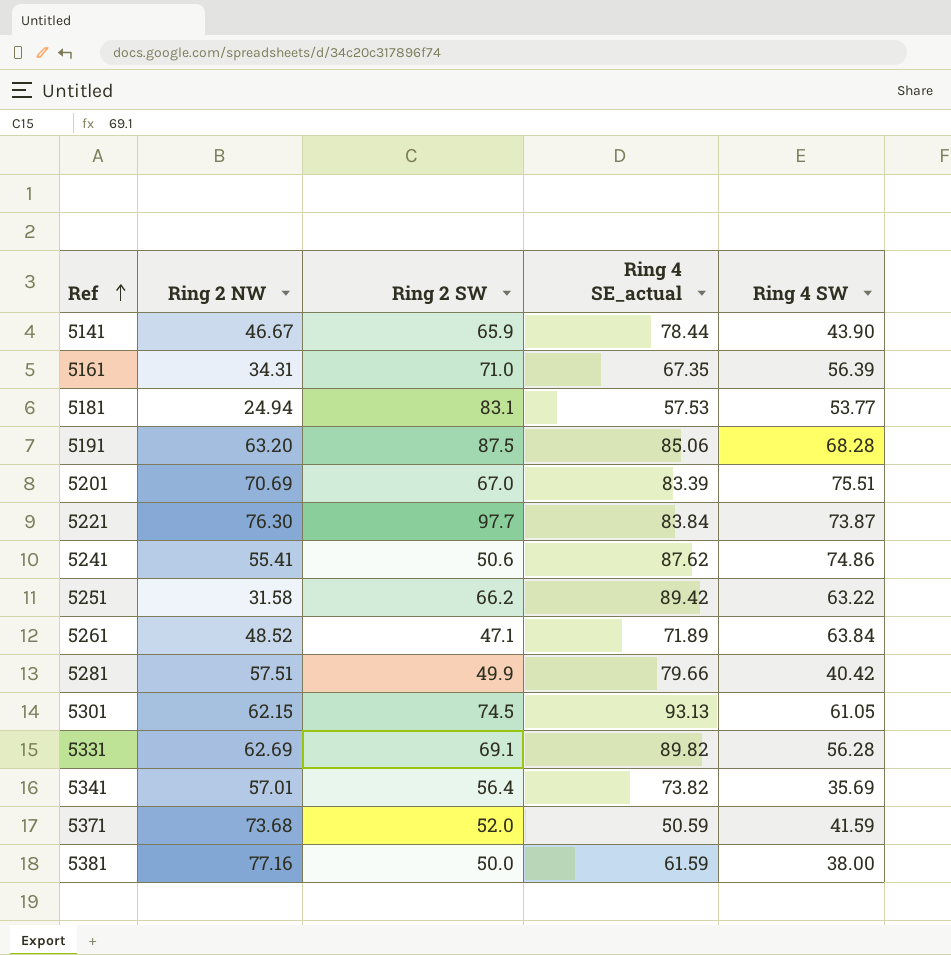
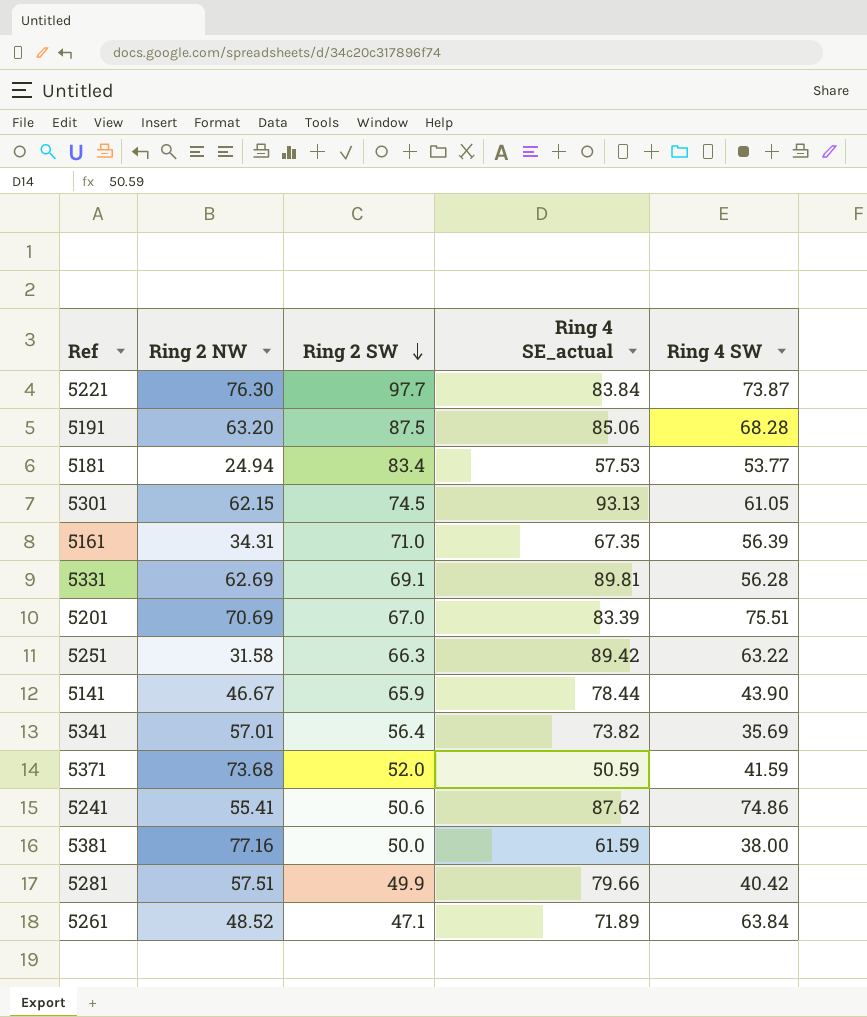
row order: Ref ascending -> Ring 2 SW descending
5181 | Ring 2 SW: 83.1 -> 83.4
5331 | Ring 4 SE_actual: 89.82 -> 89.81
5251 | Ring 2 SW: 66.2 -> 66.3

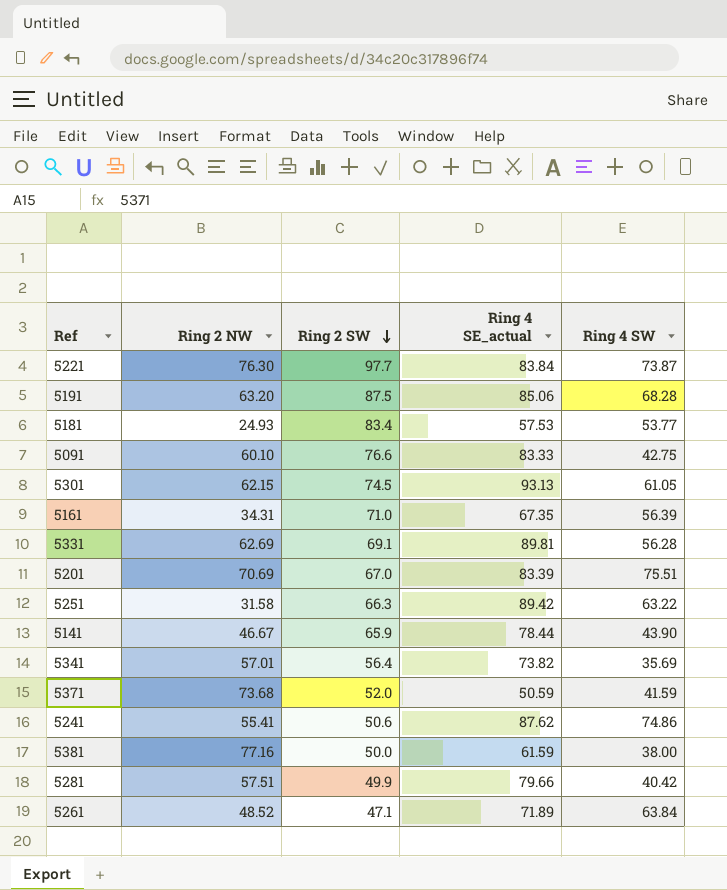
5181 | Ring 2 NW: 24.94 -> 24.93
row 5091: none -> 60.10 | 76.6 | 83.33 | 42.75

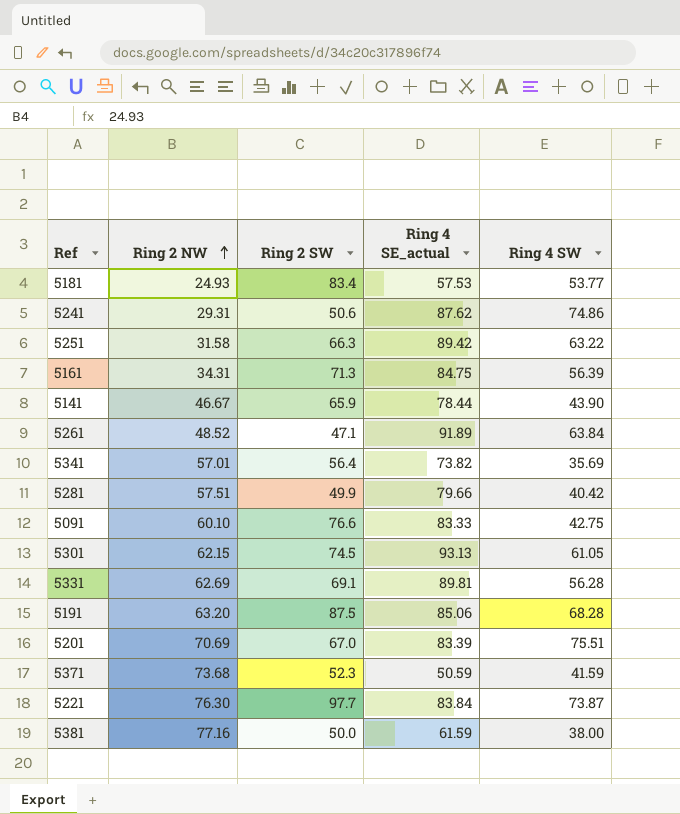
row order: Ring 2 SW descending -> Ring 2 NW ascending
5241 | Ring 2 NW: 55.41 -> 29.31
5161 | Ring 2 SW: 71.0 -> 71.3
5161 | Ring 4 SE_actual: 67.35 -> 84.75
5261 | Ring 4 SE_actual: 71.89 -> 91.89
5371 | Ring 2 SW: 52.0 -> 52.3

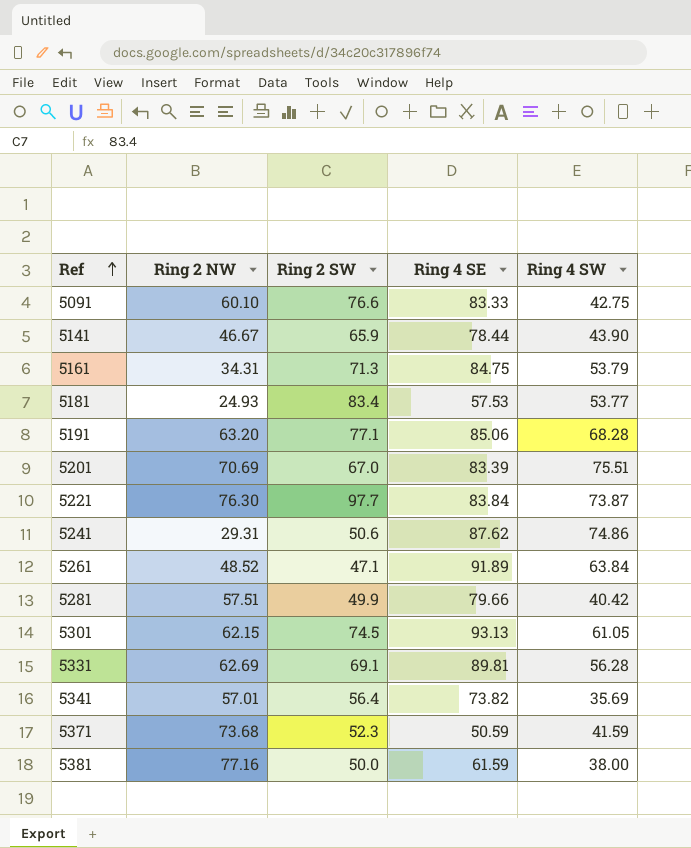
row order: Ring 2 NW ascending -> Ref ascending
column name: Ring 4 SE_actual -> Ring 4 SE
row 5251: 31.58 | 66.3 | 89.42 | 63.22 -> none
5161 | Ring 4 SW: 56.39 -> 53.79
5191 | Ring 2 SW: 87.5 -> 77.1

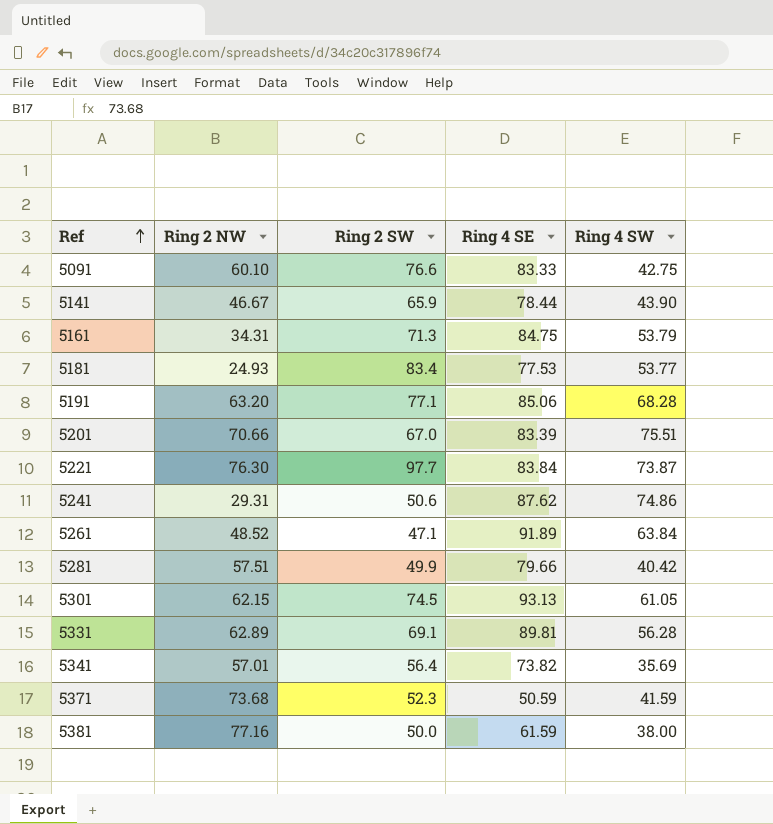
5181 | Ring 4 SE: 57.53 -> 77.53
5201 | Ring 2 NW: 70.69 -> 70.66
5331 | Ring 2 NW: 62.69 -> 62.89

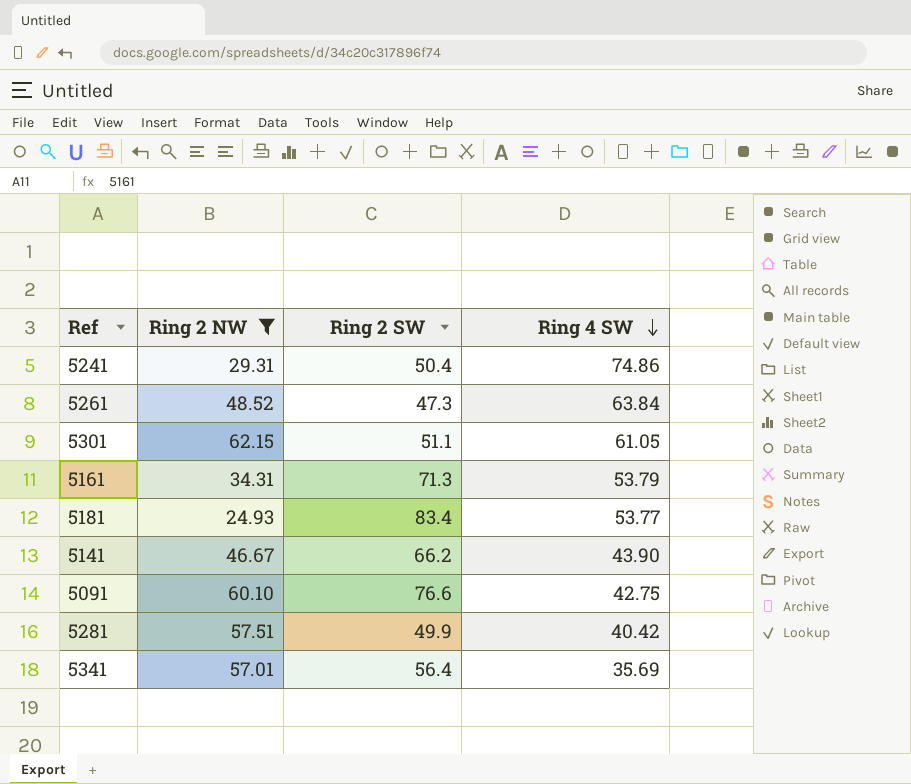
filter: none -> Ring 2 NW <= 62.15
row order: Ref ascending -> Ring 4 SW descending
column Ring 4 SE | position: 4 -> none
5241 | Ring 2 SW: 50.6 -> 50.4
5261 | Ring 2 SW: 47.1 -> 47.3
5301 | Ring 2 SW: 74.5 -> 51.1
5141 | Ring 2 SW: 65.9 -> 66.2

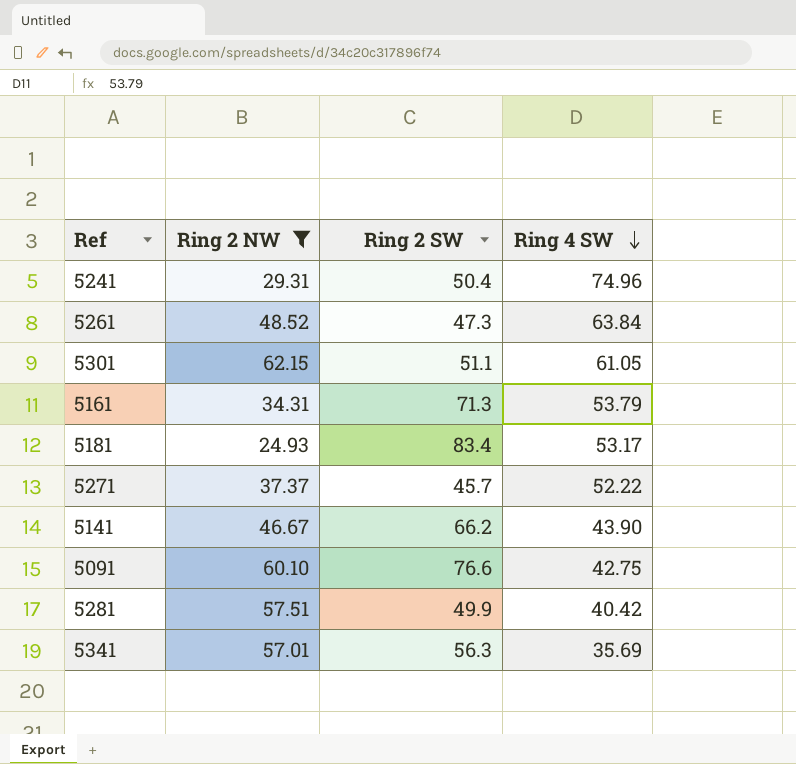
5241 | Ring 4 SW: 74.86 -> 74.96
5181 | Ring 4 SW: 53.77 -> 53.17
row 5271: none -> 37.37 | 45.7 | 52.22
5341 | Ring 2 SW: 56.4 -> 56.3

